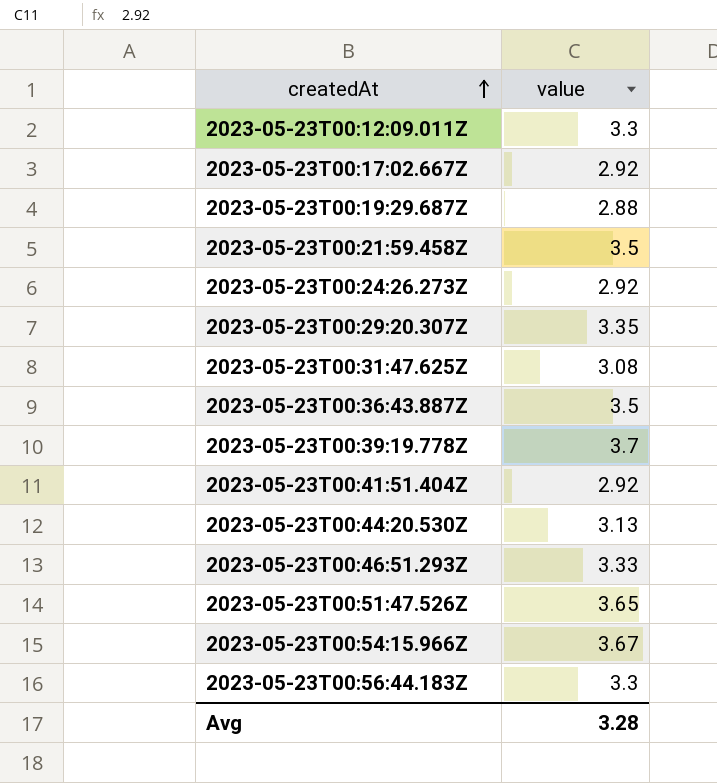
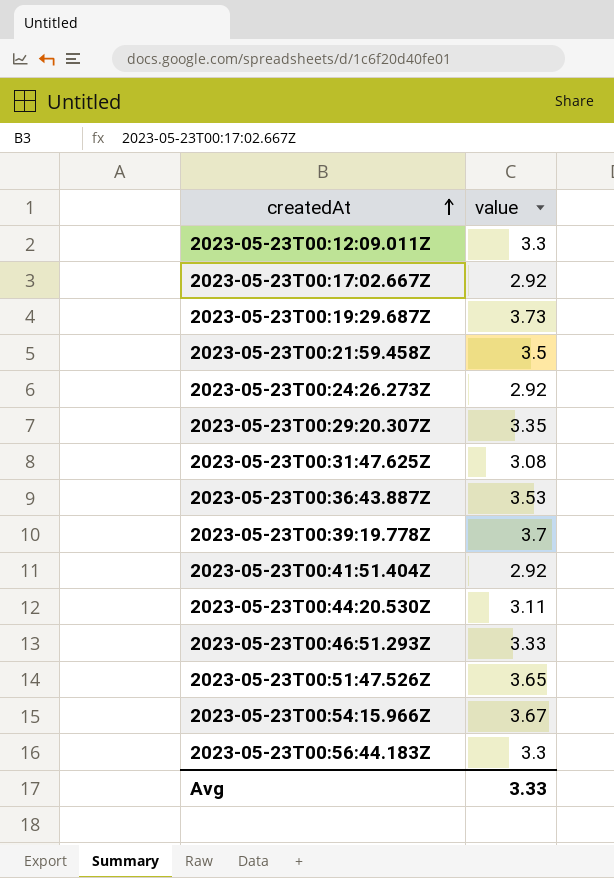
2023-05-23T00:19:29.687Z | value: 2.88 -> 3.73
2023-05-23T00:36:43.887Z | value: 3.5 -> 3.53
2023-05-23T00:44:20.530Z | value: 3.13 -> 3.11
Avg | value: 3.28 -> 3.33

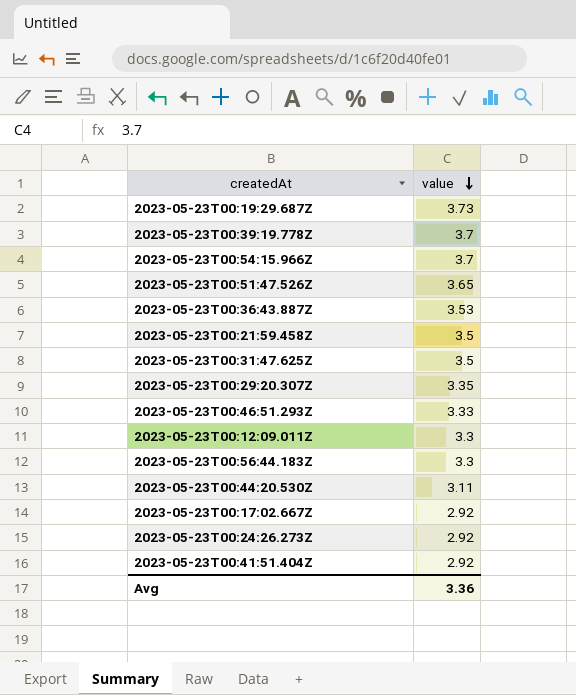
row order: createdAt ascending -> value descending
2023-05-23T00:54:15.966Z | value: 3.67 -> 3.7
2023-05-23T00:31:47.625Z | value: 3.08 -> 3.5
Avg | value: 3.33 -> 3.36

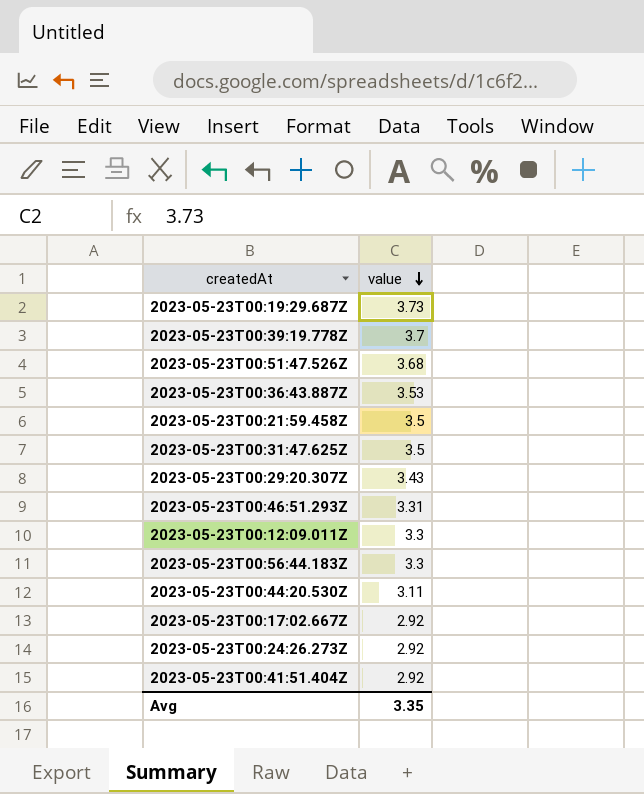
row 2023-05-23T00:54:15.966Z: 3.7 -> none
2023-05-23T00:51:47.526Z | value: 3.65 -> 3.68
2023-05-23T00:29:20.307Z | value: 3.35 -> 3.43
2023-05-23T00:46:51.293Z | value: 3.33 -> 3.31
Avg | value: 3.36 -> 3.35

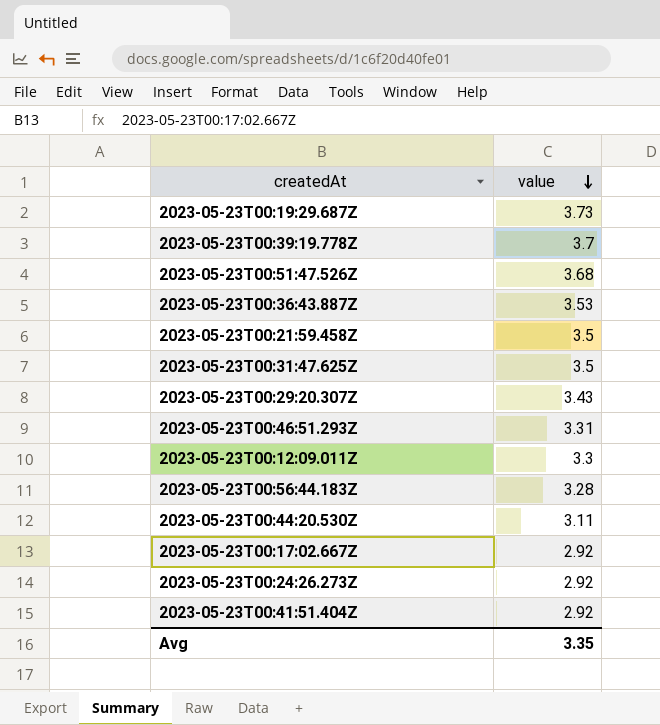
2023-05-23T00:56:44.183Z | value: 3.3 -> 3.28

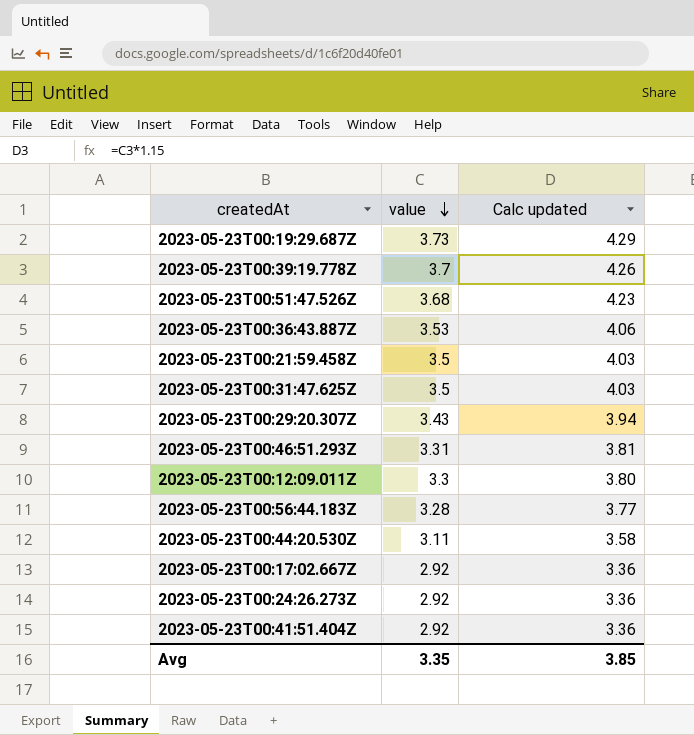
column Calc updated | formula: none -> [value] * 1.15

